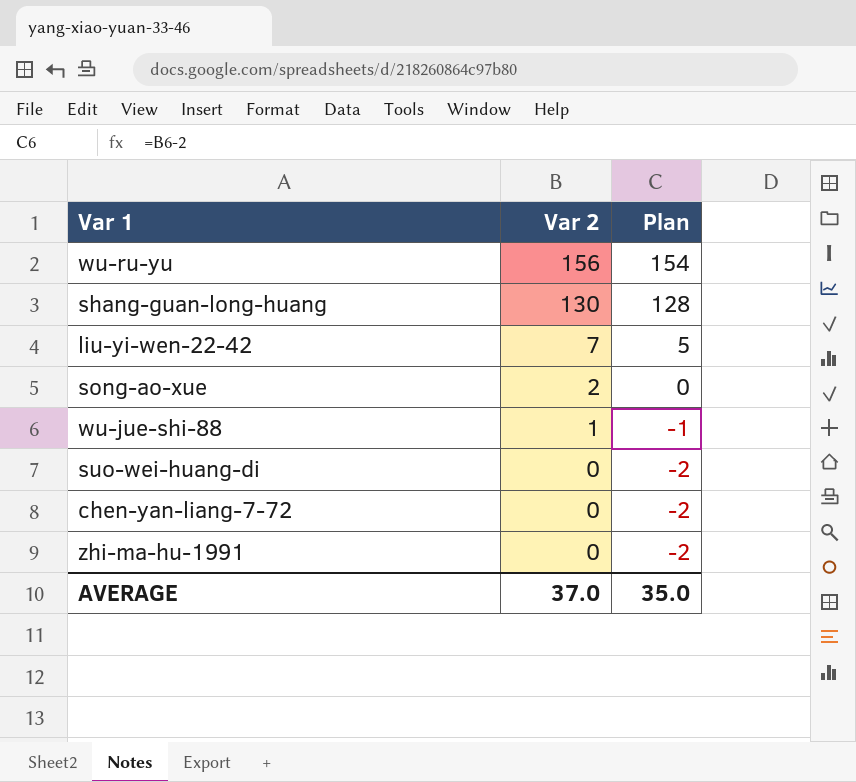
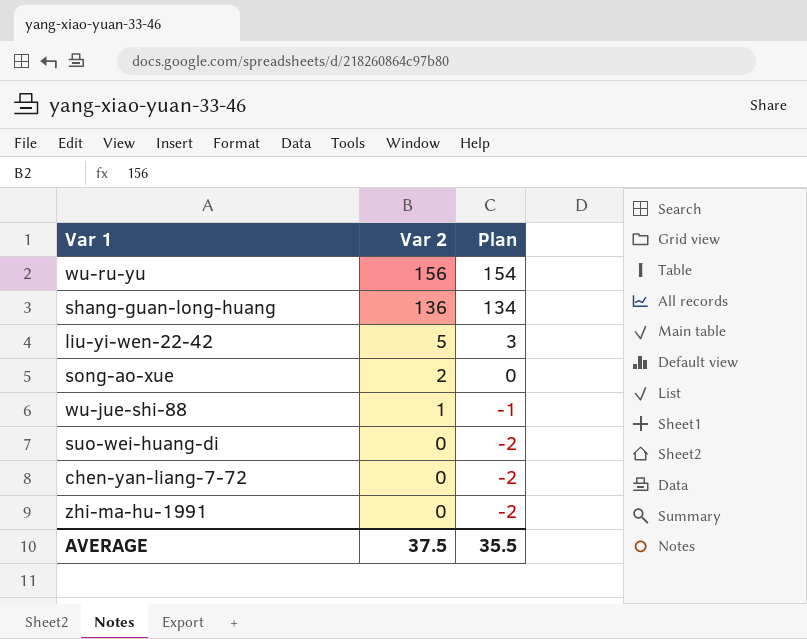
shang-guan-long-huang | Var 2: 130 -> 136
shang-guan-long-huang | Plan: 128 -> 134
liu-yi-wen-22-42 | Var 2: 7 -> 5
liu-yi-wen-22-42 | Plan: 5 -> 3
AVERAGE | Var 2: 37.0 -> 37.5
AVERAGE | Plan: 35.0 -> 35.5

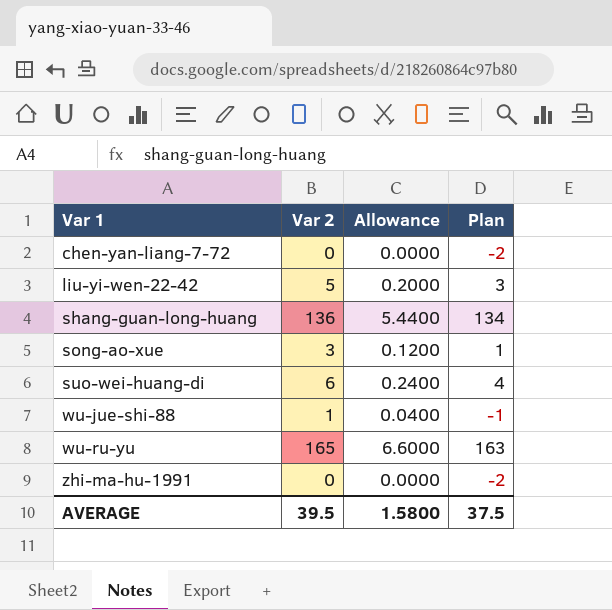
row order: Var 2 descending -> Var 1 ascending
column Allowance | formula: none -> [Var 2] * 0.04
song-ao-xue | Var 2: 2 -> 3
song-ao-xue | Plan: 0 -> 1
suo-wei-huang-di | Var 2: 0 -> 6
suo-wei-huang-di | Plan: -2 -> 4
wu-ru-yu | Var 2: 156 -> 165
wu-ru-yu | Plan: 154 -> 163
AVERAGE | Var 2: 37.5 -> 39.5
AVERAGE | Plan: 35.5 -> 37.5

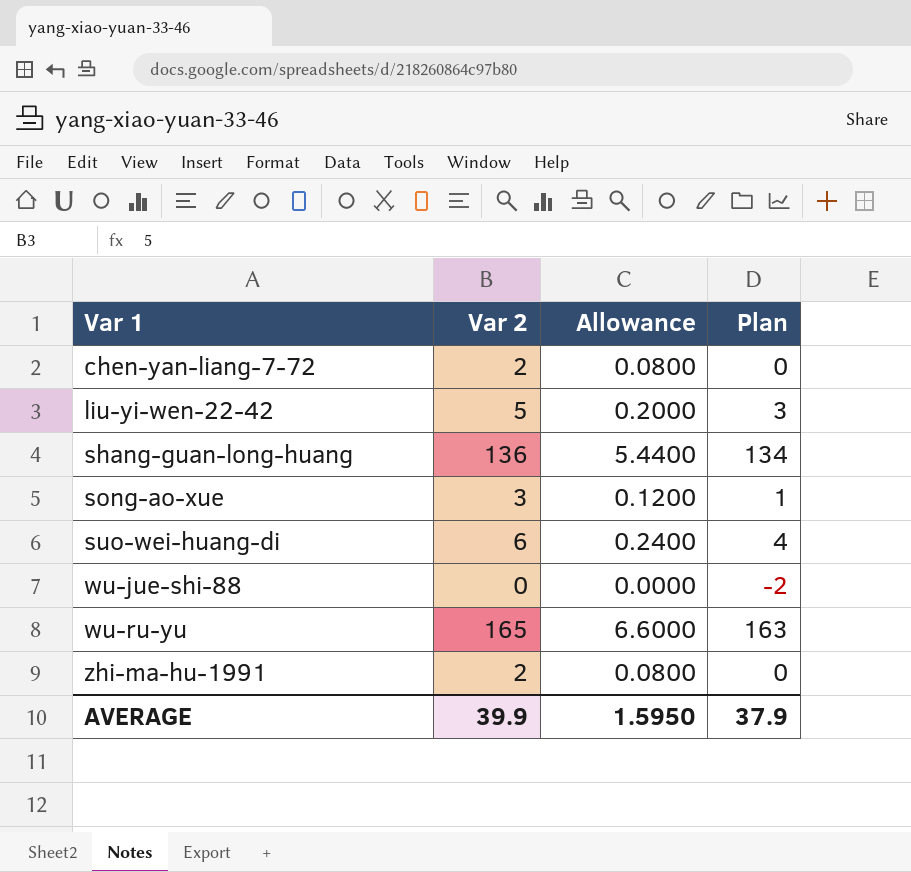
chen-yan-liang-7-72 | Var 2: 0 -> 2
chen-yan-liang-7-72 | Allowance: 0.0000 -> 0.0800
chen-yan-liang-7-72 | Plan: -2 -> 0
wu-jue-shi-88 | Var 2: 1 -> 0
wu-jue-shi-88 | Allowance: 0.0400 -> 0.0000
wu-jue-shi-88 | Plan: -1 -> -2
zhi-ma-hu-1991 | Var 2: 0 -> 2
zhi-ma-hu-1991 | Allowance: 0.0000 -> 0.0800
zhi-ma-hu-1991 | Plan: -2 -> 0
AVERAGE | Var 2: 39.5 -> 39.9
AVERAGE | Allowance: 1.5800 -> 1.5950
AVERAGE | Plan: 37.5 -> 37.9

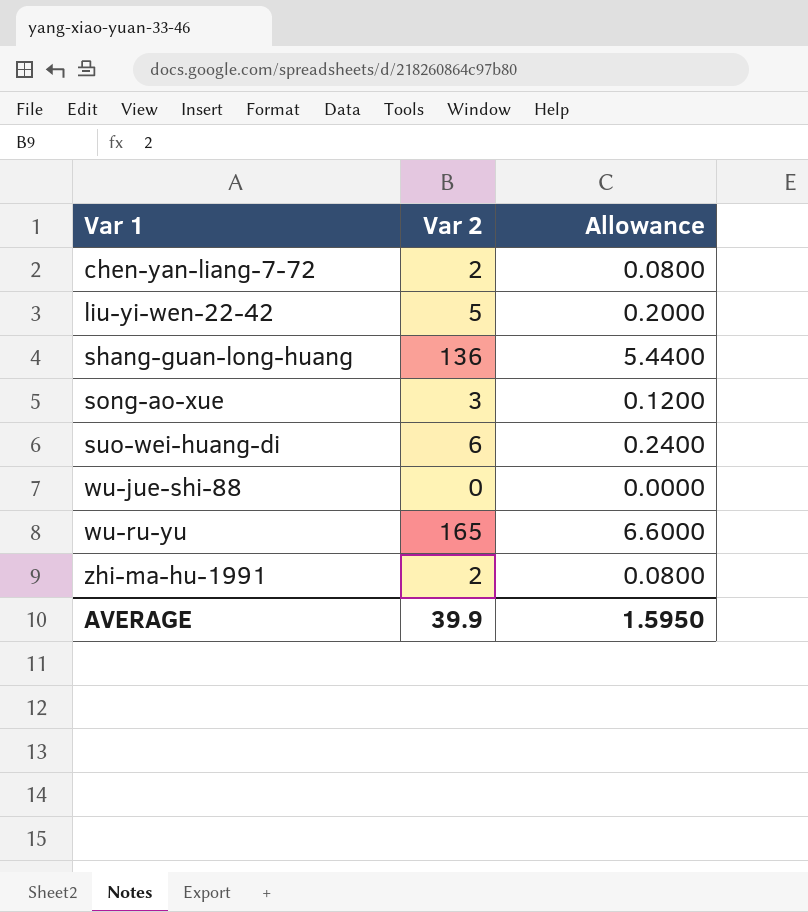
column Plan | formula: [Var 2] - 2 -> none

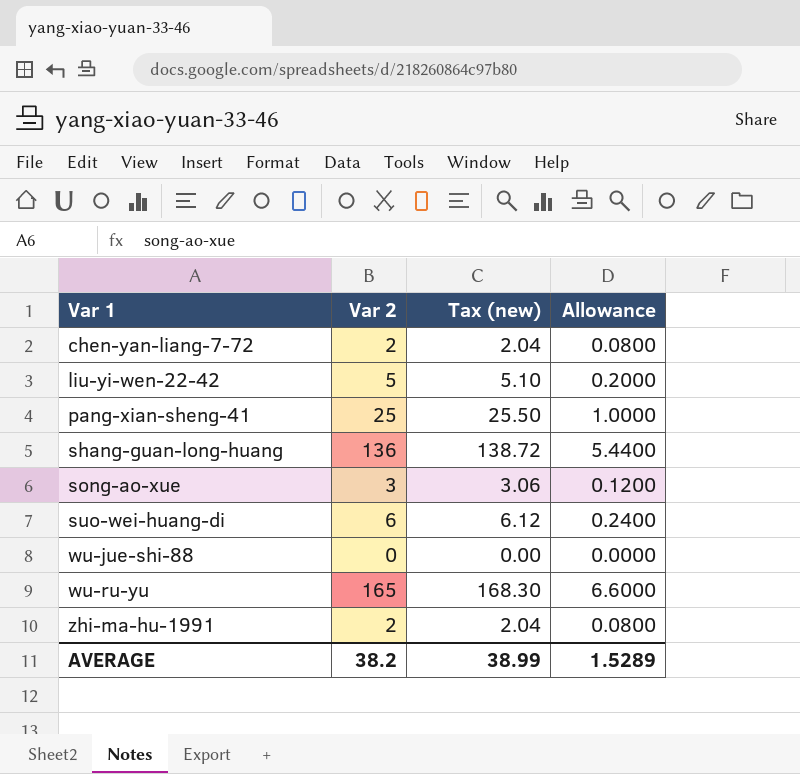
column Tax (new) | formula: none -> [Var 2] * 1.02
row pang-xian-sheng-41: none -> 25 | 25.50 | 1.0000
AVERAGE | Var 2: 39.9 -> 38.2
AVERAGE | Allowance: 1.5950 -> 1.5289

